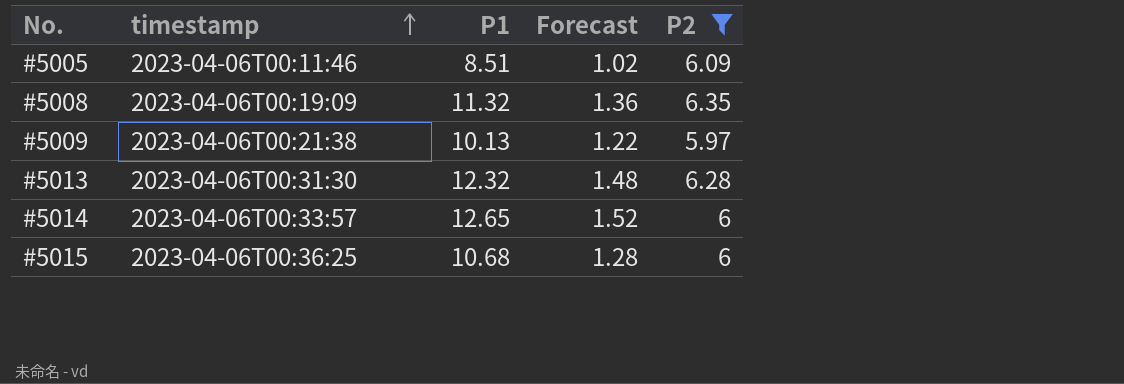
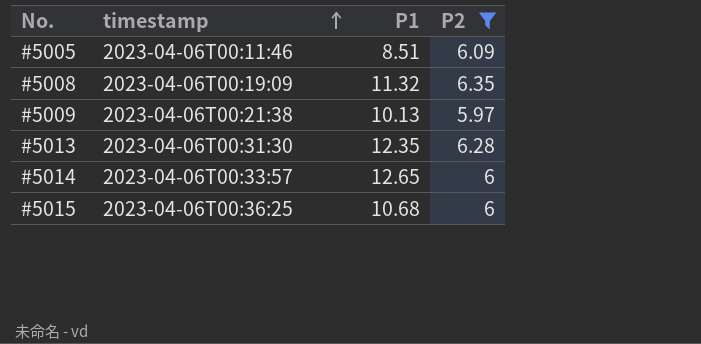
column Forecast | formula: [P1] * 0.12 -> none
#5013 | P1: 12.32 -> 12.35

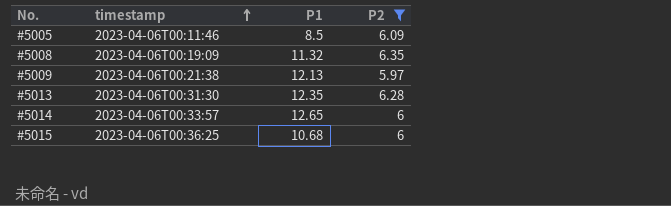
#5005 | P1: 8.51 -> 8.5
#5009 | P1: 10.13 -> 12.13

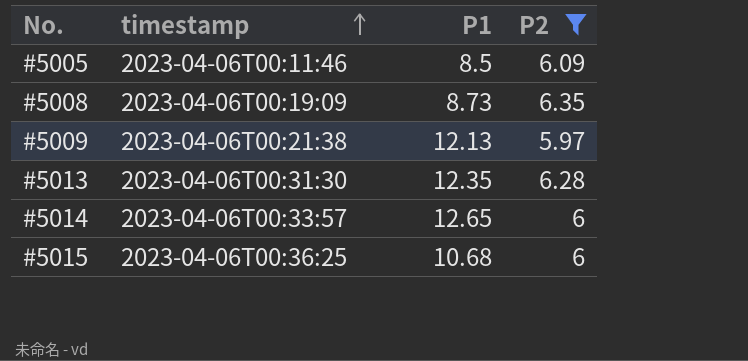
#5008 | P1: 11.32 -> 8.73

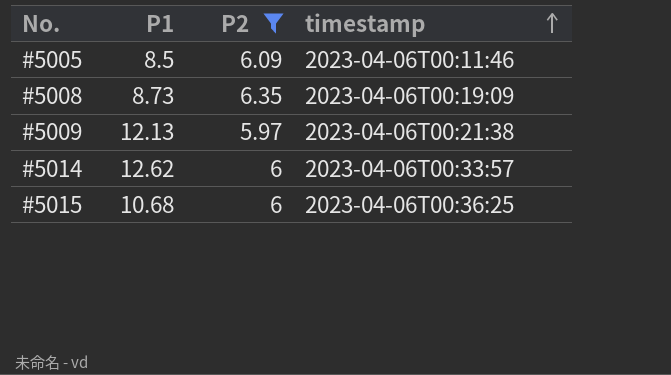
column timestamp | position: 2 -> 4
row #5013: 2023-04-06T00:31:30 | 12.35 | 6.28 -> none
#5014 | P1: 12.65 -> 12.62

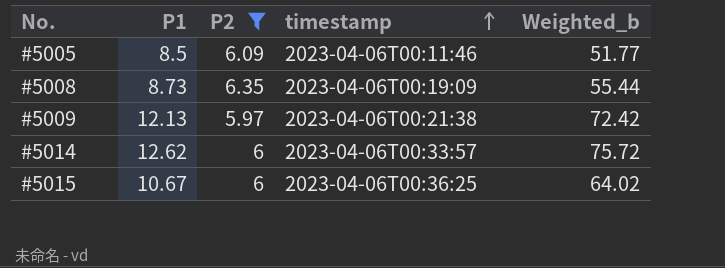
column Weighted_b | formula: none -> [P1] * [P2]
#5015 | P1: 10.68 -> 10.67

